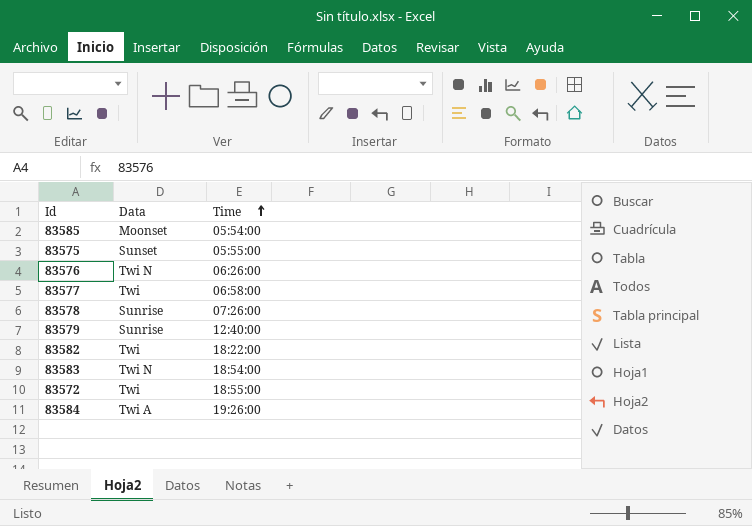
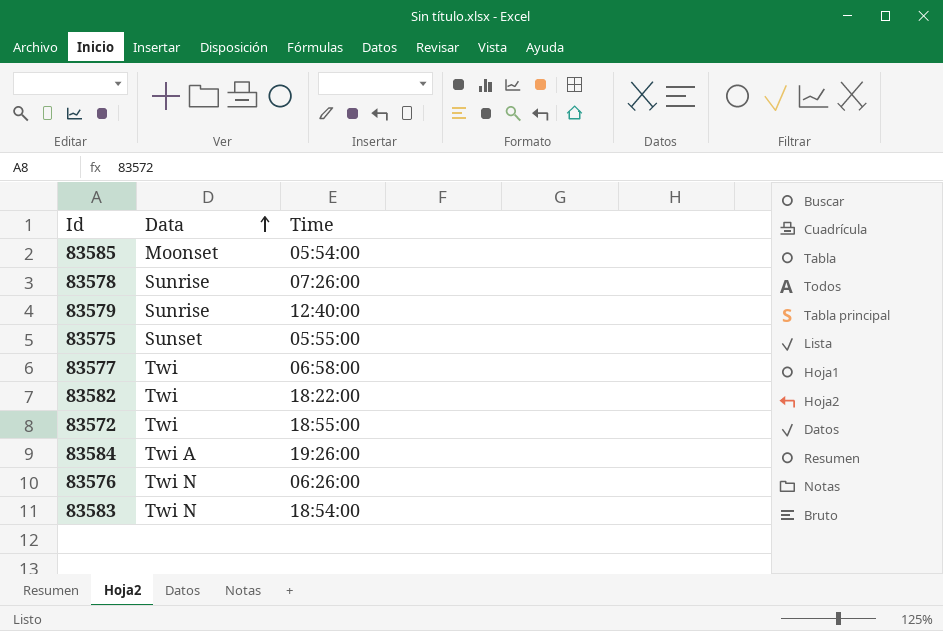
row order: Time ascending -> Data ascending

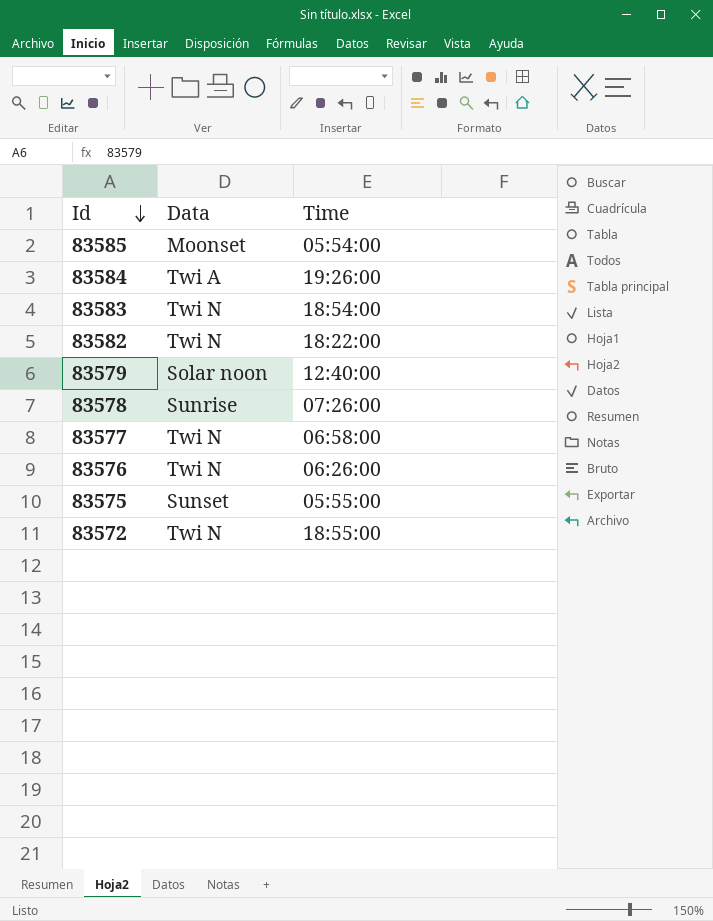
row order: Data ascending -> Id descending
83582 | Data: Twi -> Twi N
83579 | Data: Sunrise -> Solar noon
83577 | Data: Twi -> Twi N
83572 | Data: Twi -> Twi N

